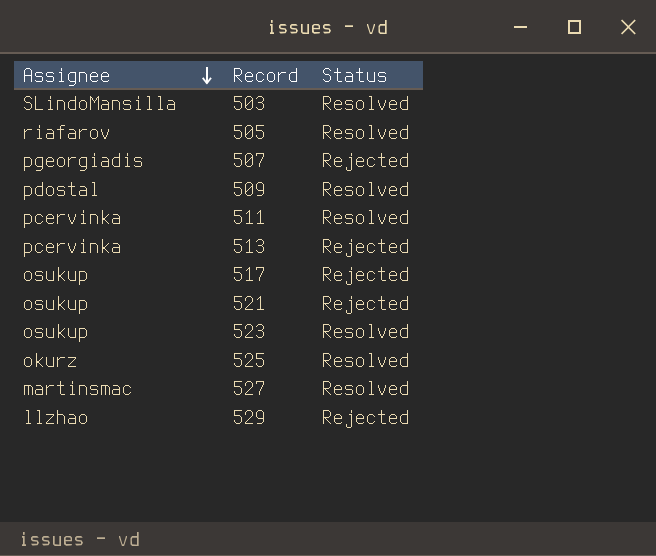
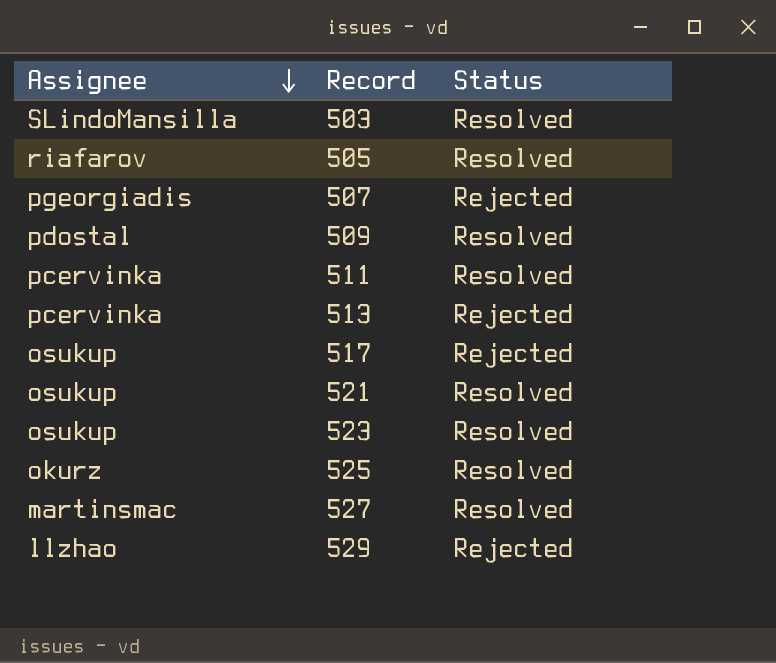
521 | Status: Rejected -> Resolved

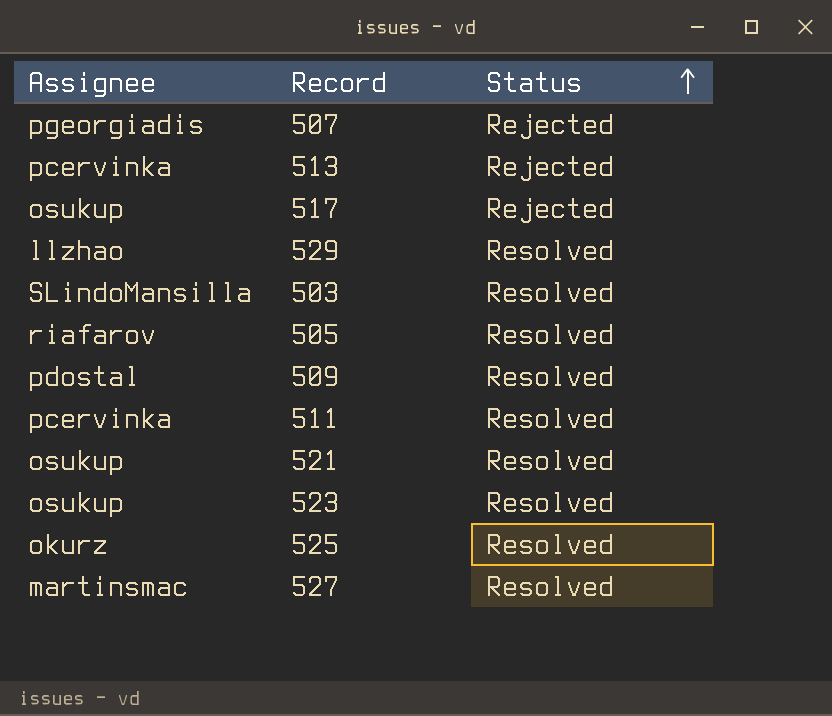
row order: Assignee descending -> Status ascending
529 | Status: Rejected -> Resolved

